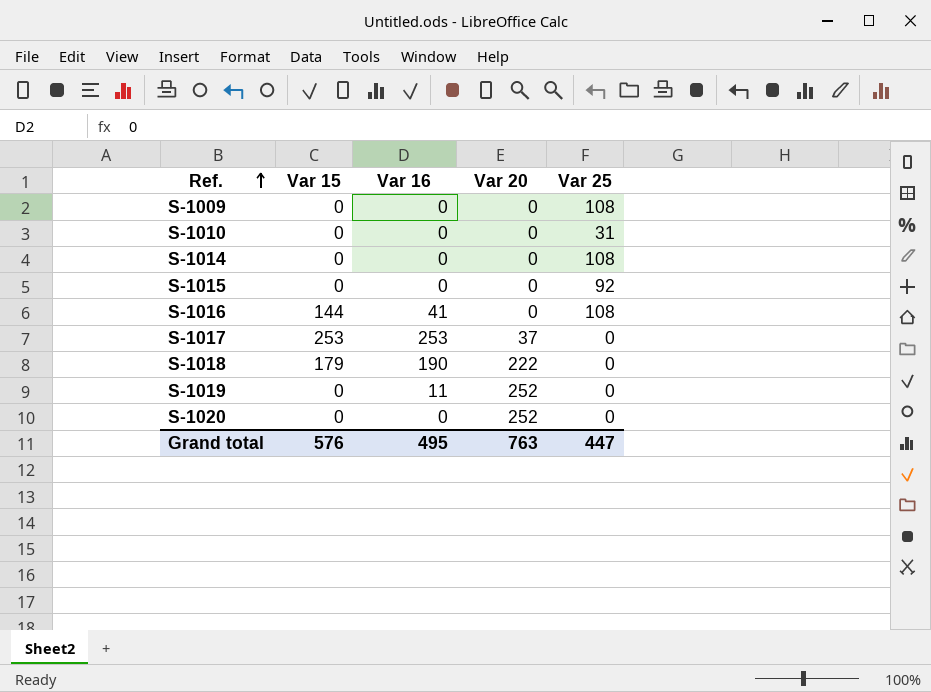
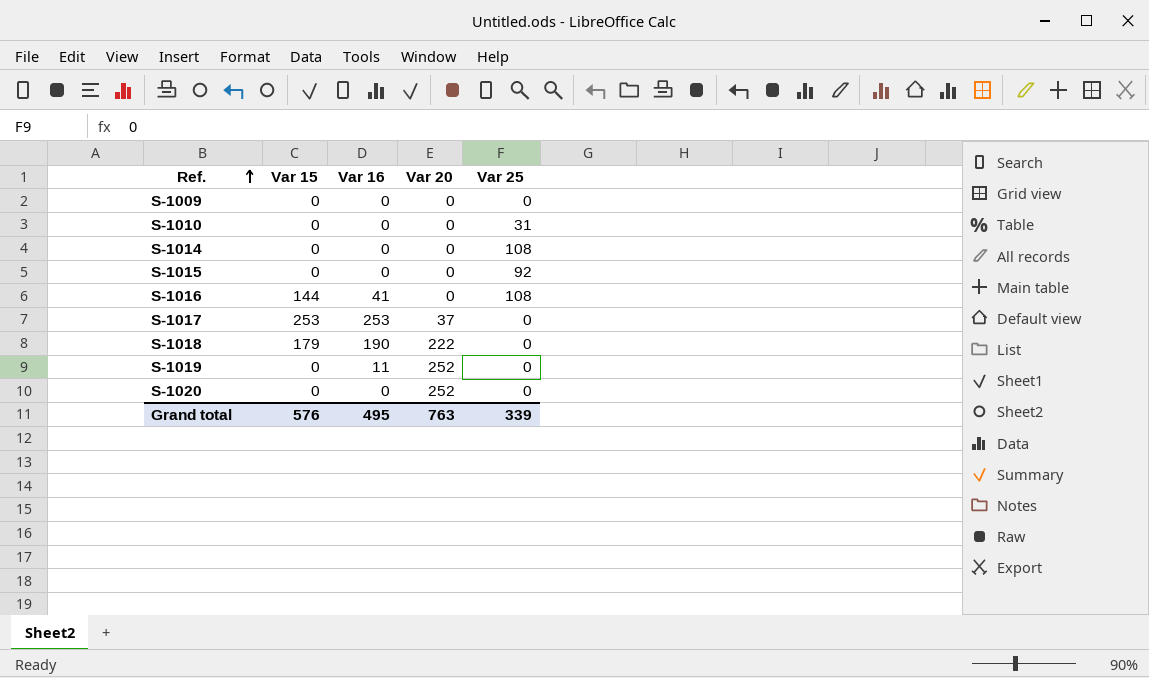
S-1009 | Var 25: 108 -> 0
Grand total | Var 25: 447 -> 339

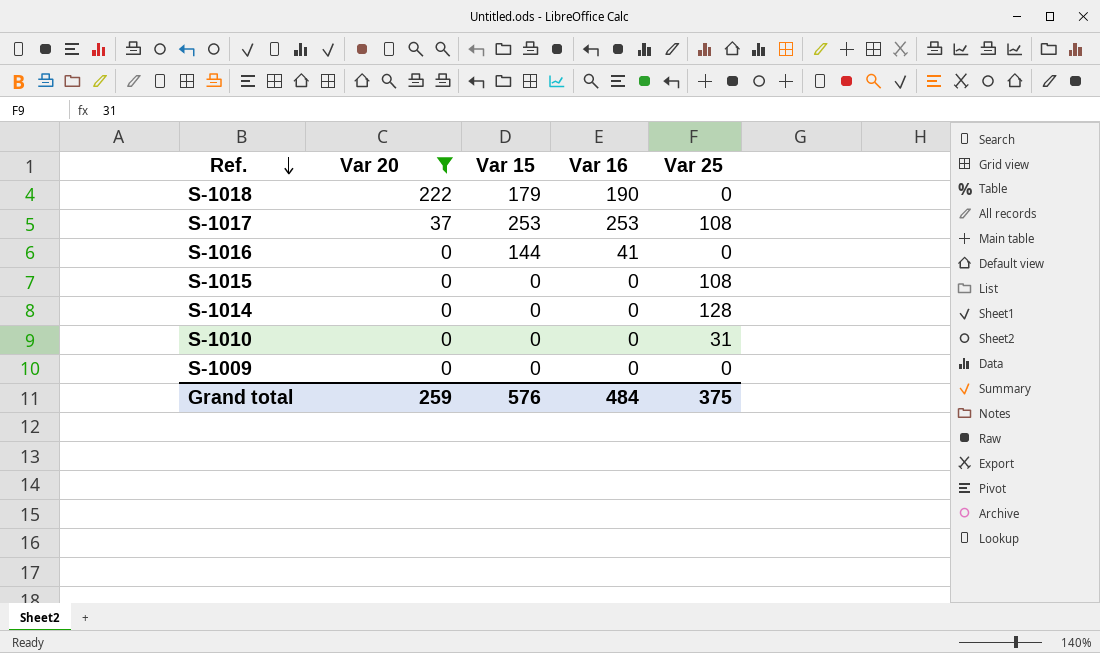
filter: none -> Var 20 != 252
row order: Ref. ascending -> Ref. descending
column Var 20 | position: 4 -> 2
S-1017 | Var 25: 0 -> 108
S-1016 | Var 25: 108 -> 0
S-1015 | Var 25: 92 -> 108
S-1014 | Var 25: 108 -> 128
Grand total | Var 20: 763 -> 259
Grand total | Var 16: 495 -> 484
Grand total | Var 25: 339 -> 375

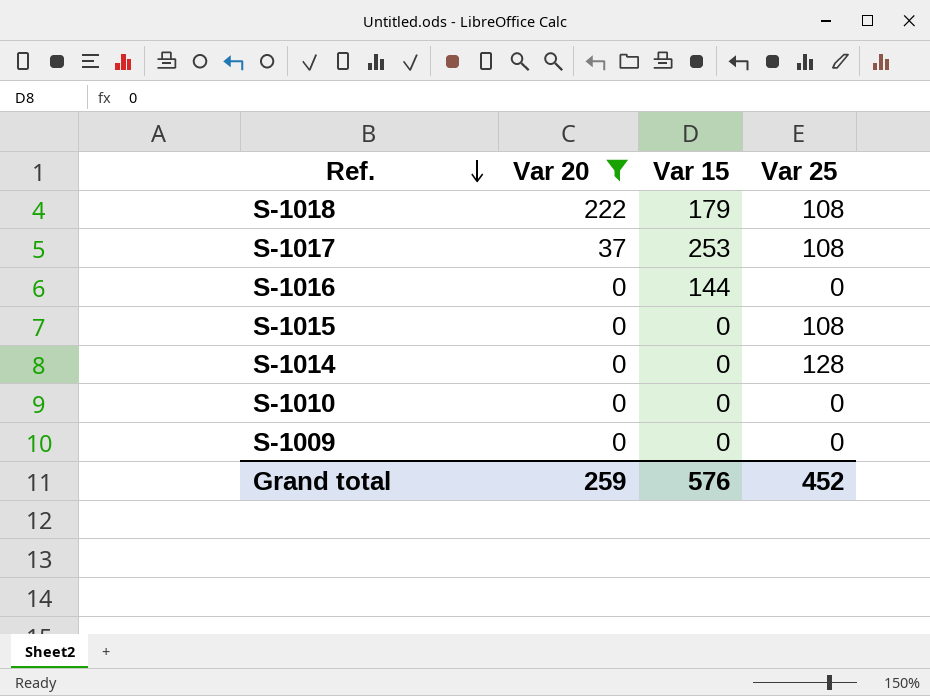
column Var 16 | position: 4 -> none
S-1018 | Var 25: 0 -> 108
S-1010 | Var 25: 31 -> 0
Grand total | Var 25: 375 -> 452

